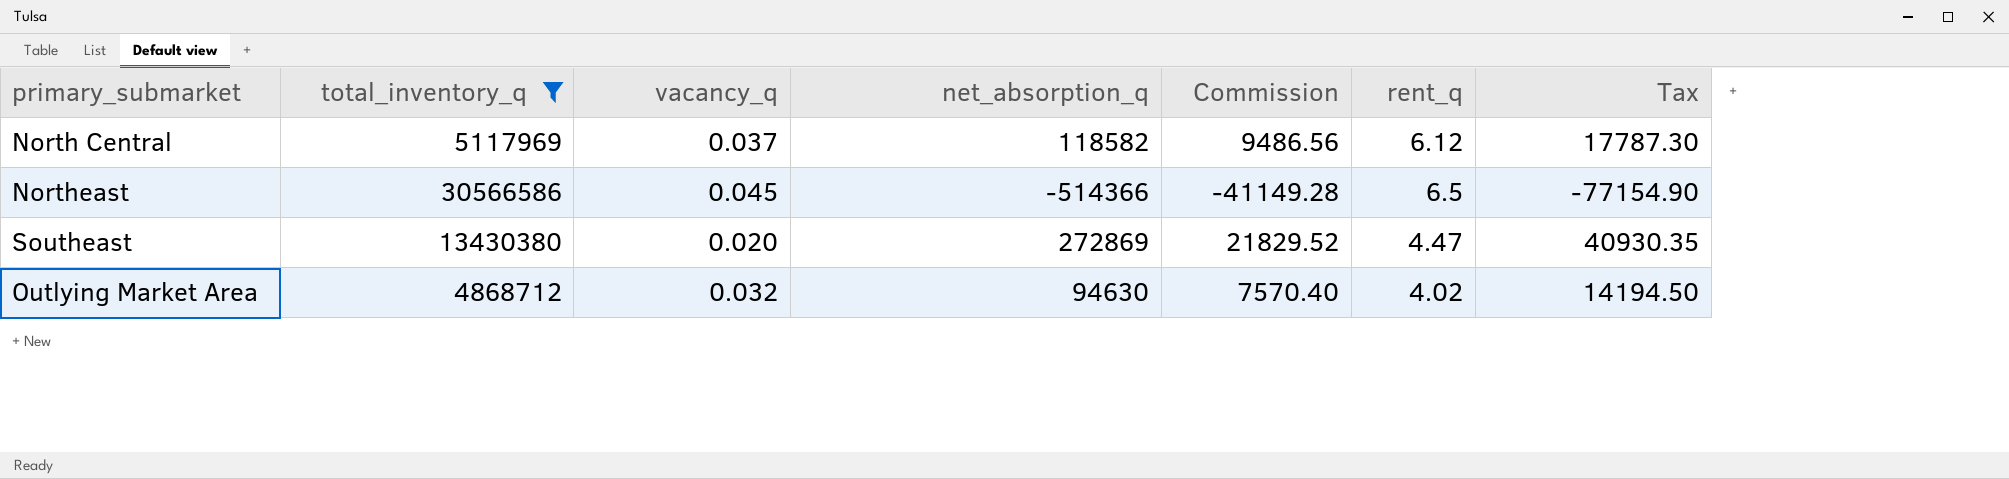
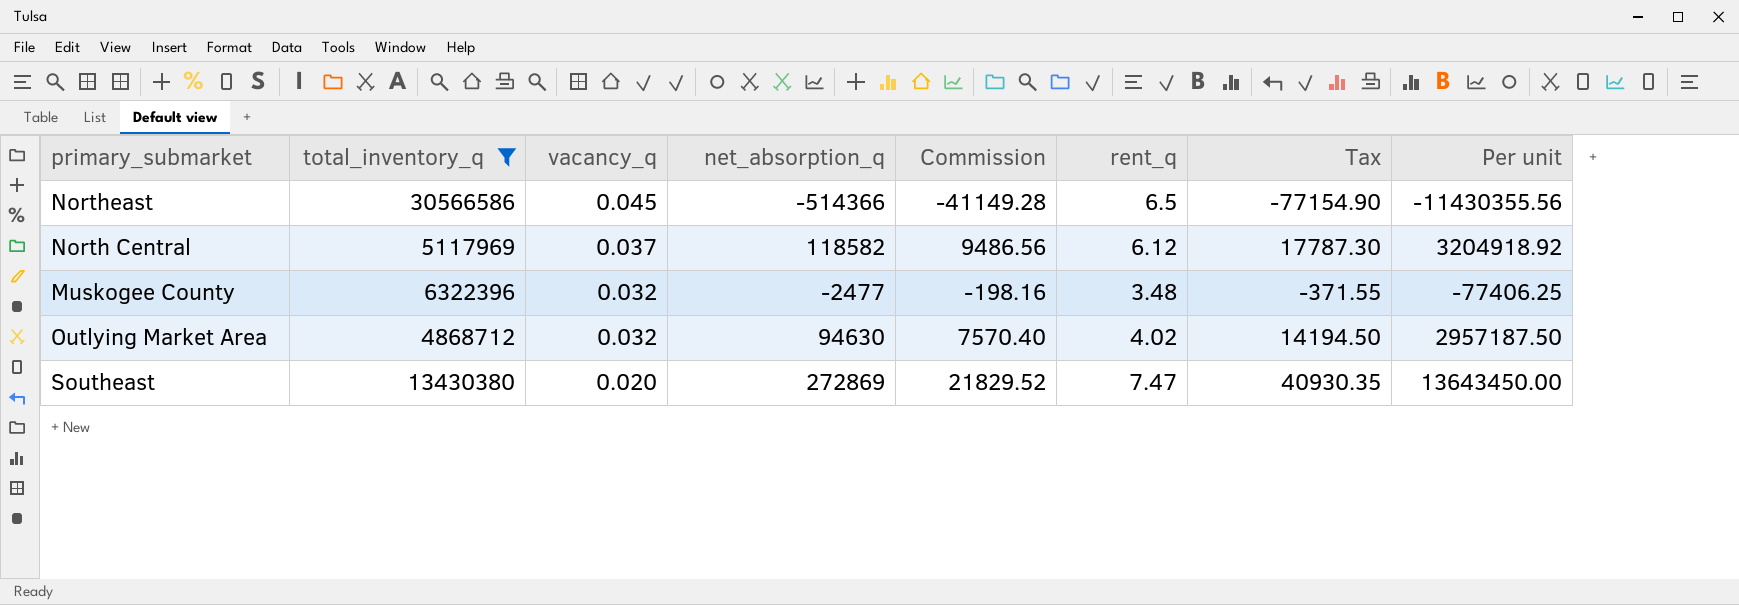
row order: none -> vacancy_q descending
column Per unit | formula: none -> [net_absorption_q] / [vacancy_q]
row Muskogee County: none -> 6322396 | 0.032 | -2477 | -198.16 | 3.48 | -371.55 | -77406.25
Southeast | rent_q: 4.47 -> 7.47

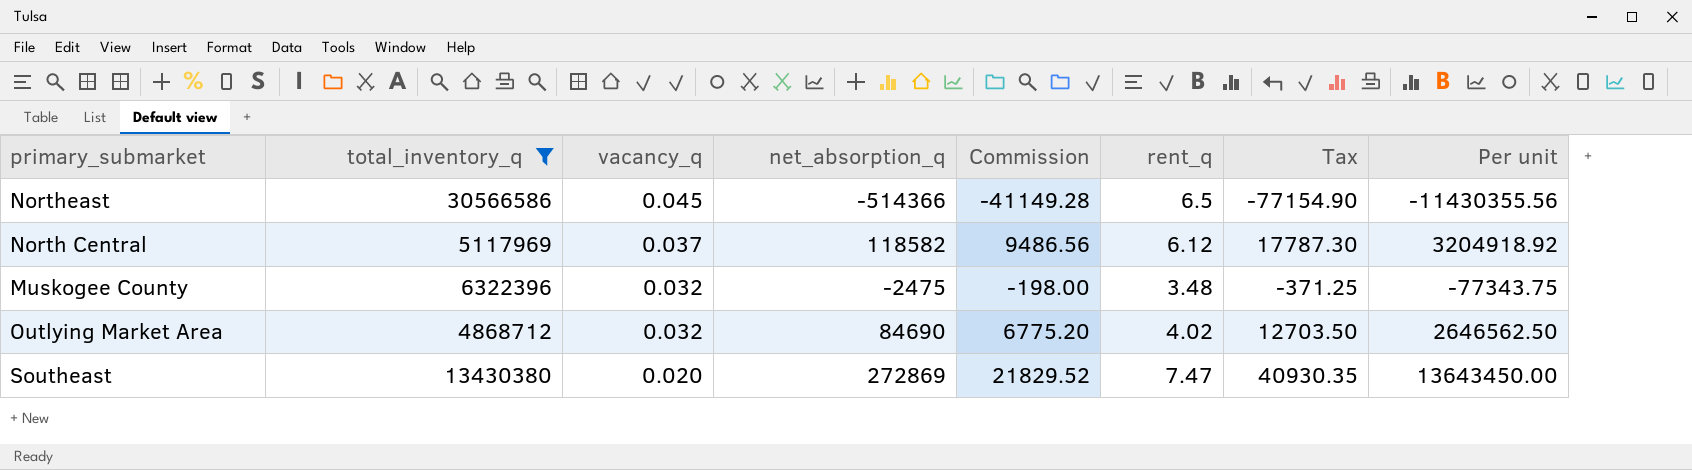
Muskogee County | net_absorption_q: -2477 -> -2475
Muskogee County | Commission: -198.16 -> -198.00
Muskogee County | Tax: -371.55 -> -371.25
Muskogee County | Per unit: -77406.25 -> -77343.75
Outlying Market Area | net_absorption_q: 94630 -> 84690
Outlying Market Area | Commission: 7570.40 -> 6775.20
Outlying Market Area | Tax: 14194.50 -> 12703.50
Outlying Market Area | Per unit: 2957187.50 -> 2646562.50

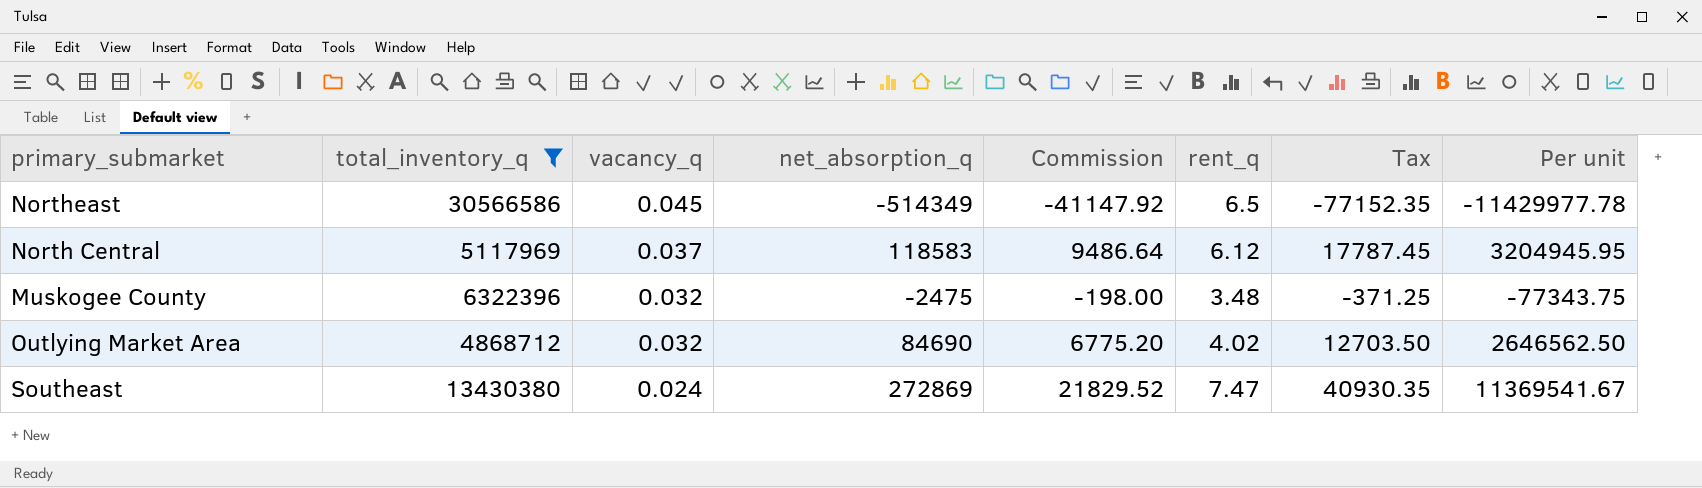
Northeast | net_absorption_q: -514366 -> -514349
Northeast | Commission: -41149.28 -> -41147.92
Northeast | Tax: -77154.90 -> -77152.35
Northeast | Per unit: -11430355.56 -> -11429977.78
North Central | net_absorption_q: 118582 -> 118583
North Central | Commission: 9486.56 -> 9486.64
North Central | Tax: 17787.30 -> 17787.45
North Central | Per unit: 3204918.92 -> 3204945.95
Southeast | vacancy_q: 0.020 -> 0.024
Southeast | Per unit: 13643450.00 -> 11369541.67

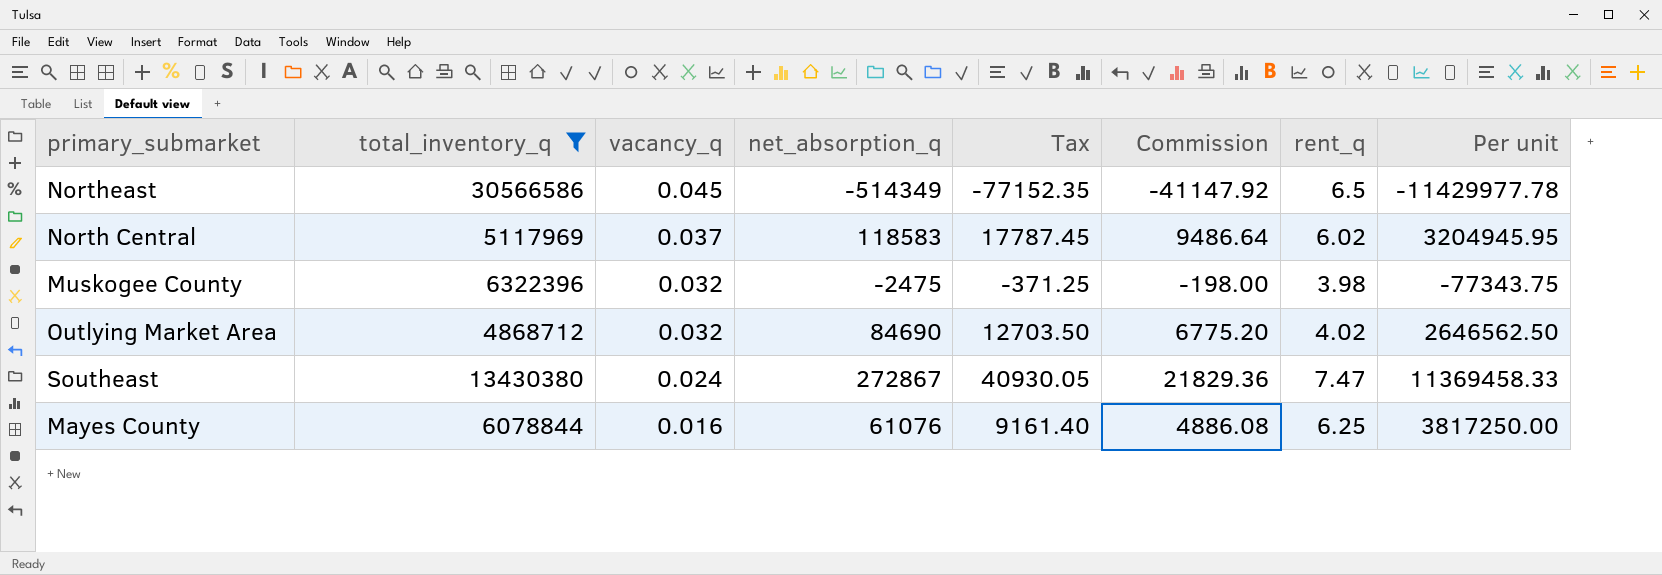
column Tax | position: 7 -> 5
North Central | rent_q: 6.12 -> 6.02
Muskogee County | rent_q: 3.48 -> 3.98
Southeast | net_absorption_q: 272869 -> 272867
Southeast | Tax: 40930.35 -> 40930.05
Southeast | Commission: 21829.52 -> 21829.36
Southeast | Per unit: 11369541.67 -> 11369458.33
row Mayes County: none -> 6078844 | 0.016 | 61076 | 9161.40 | 4886.08 | 6.25 | 3817250.00

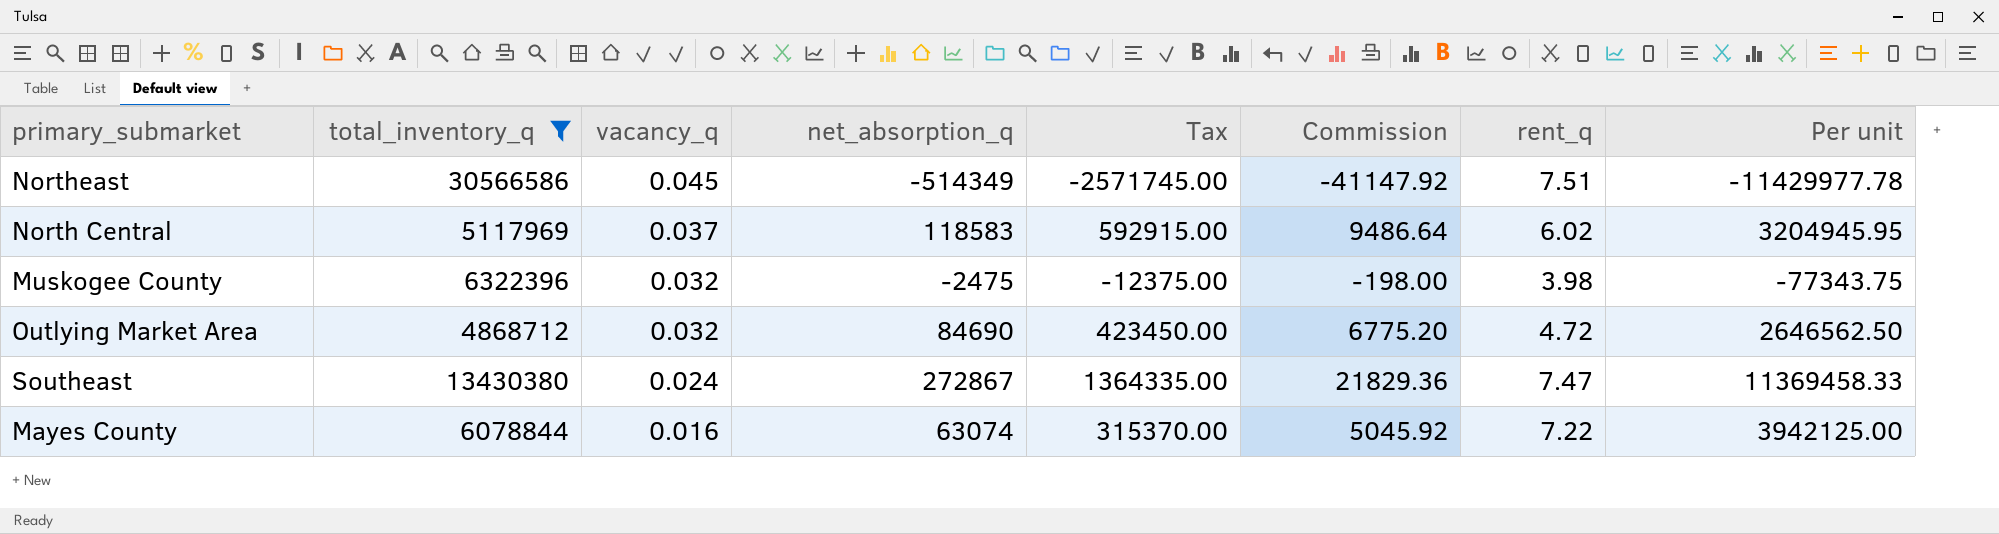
column Tax | formula: [net_absorption_q] * 0.15 -> [net_absorption_q] * 5
Northeast | rent_q: 6.5 -> 7.51
Outlying Market Area | rent_q: 4.02 -> 4.72
Mayes County | net_absorption_q: 61076 -> 63074
Mayes County | Commission: 4886.08 -> 5045.92
Mayes County | rent_q: 6.25 -> 7.22
Mayes County | Per unit: 3817250.00 -> 3942125.00

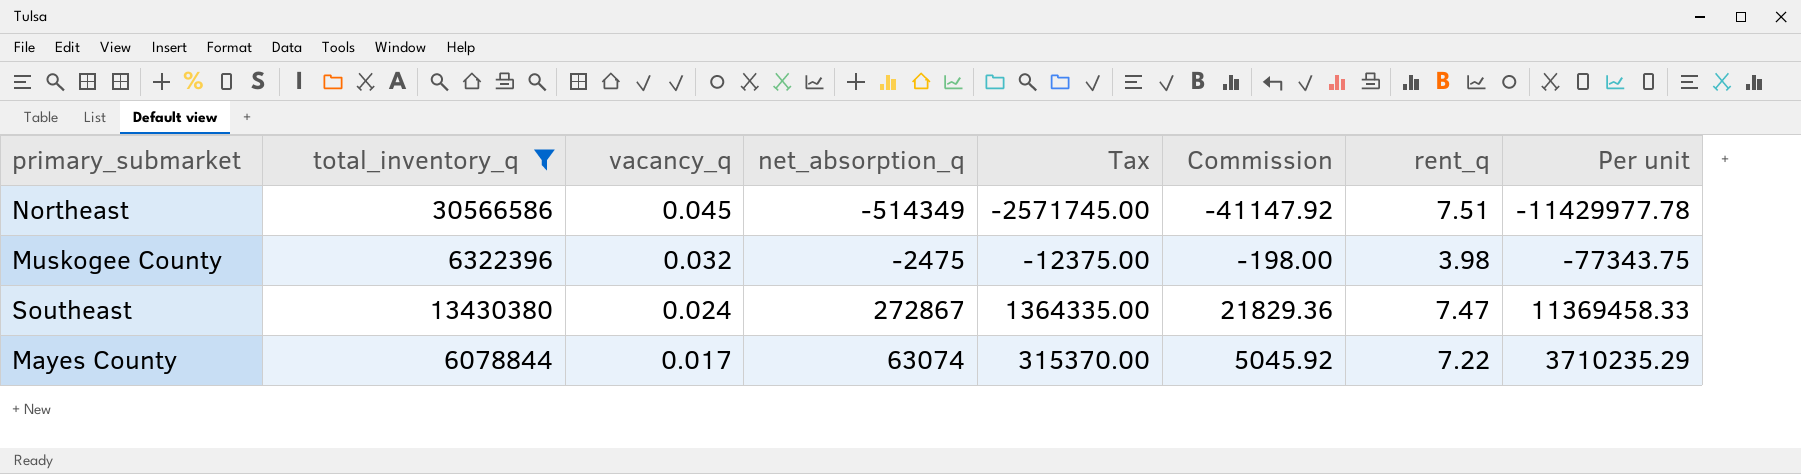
row North Central: 5117969 | 0.037 | 118583 | 592915.00 | 9486.64 | 6.02 | 3204945.95 -> none
row Outlying Market Area: 4868712 | 0.032 | 84690 | 423450.00 | 6775.20 | 4.72 | 2646562.50 -> none
Mayes County | vacancy_q: 0.016 -> 0.017
Mayes County | Per unit: 3942125.00 -> 3710235.29

